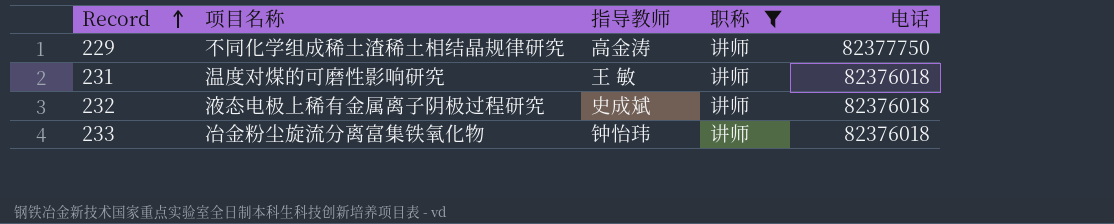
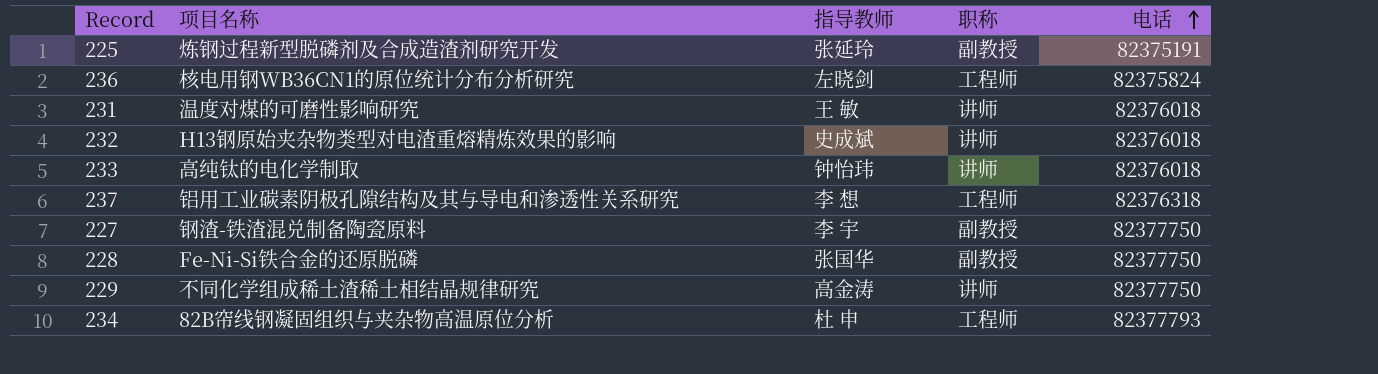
filter: 职称 = 讲师 -> none
row order: Record ascending -> 电话 ascending
232 | 项目名称: 液态电极上稀有金属离子阴极过程研究 -> H13钢原始夹杂物类型对电渣重熔精炼效果的影响
233 | 项目名称: 冶金粉尘旋流分离富集铁氧化物 -> 高纯钛的电化学制取

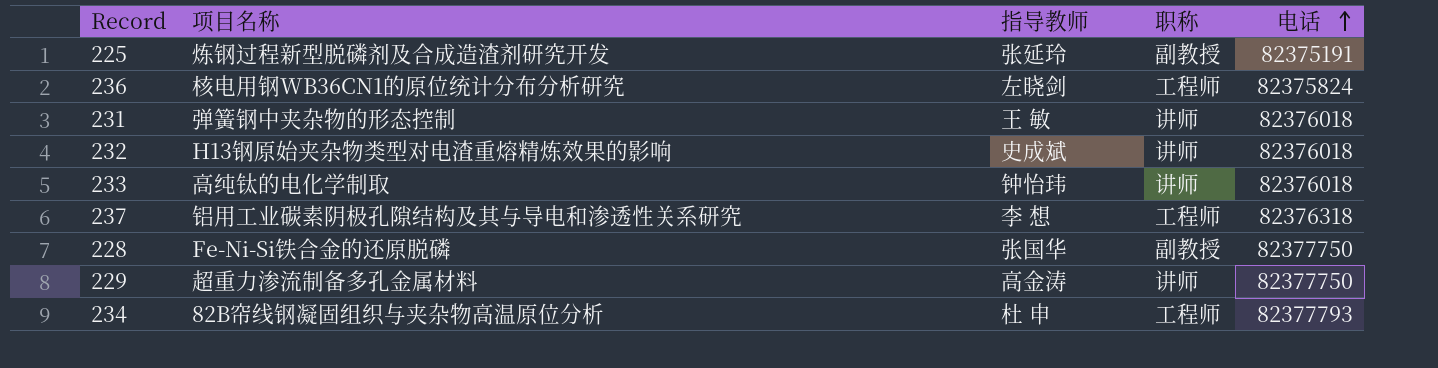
row 227: 钢渣-铁渣混兑制备陶瓷原料 | 李 宇 | 副教授 | 82377750 -> none
231 | 项目名称: 温度对煤的可磨性影响研究 -> 弹簧钢中夹杂物的形态控制
229 | 项目名称: 不同化学组成稀土渣稀土相结晶规律研究 -> 超重力渗流制备多孔金属材料

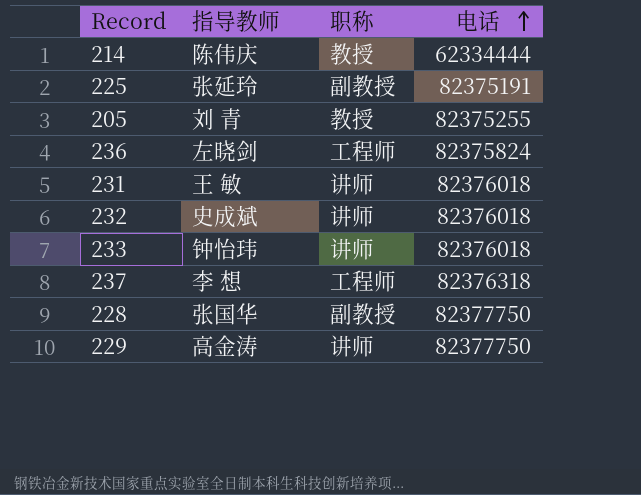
column 项目名称 | position: 2 -> none
row 234: 82B帘线钢凝固组织与夹杂物高温原位分析 | 杜 申 | 工程师 | 82377793 -> none
row 214: none -> 陈伟庆 | 教授 | 62334444
row 205: none -> 刘 青 | 教授 | 82375255

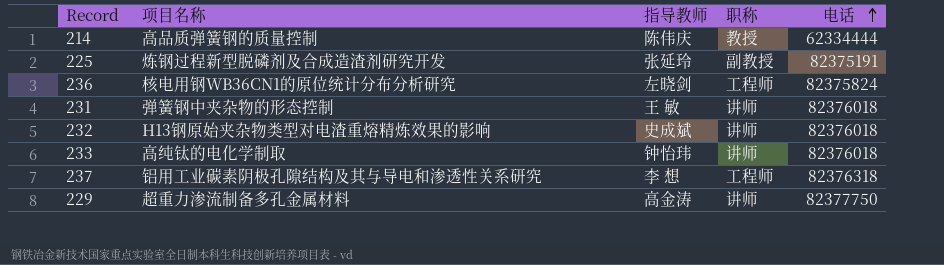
column 项目名称 | position: none -> 2
row 205: 刘 青 | 教授 | 82375255 -> none
row 228: 张国华 | 副教授 | 82377750 -> none

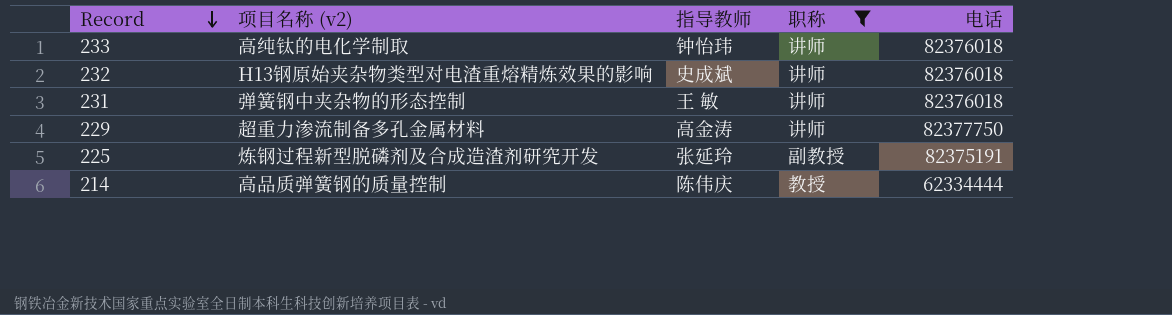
filter: none -> 职称 != 工程师
row order: 电话 ascending -> Record descending
column name: 项目名称 -> 项目名称 (v2)

